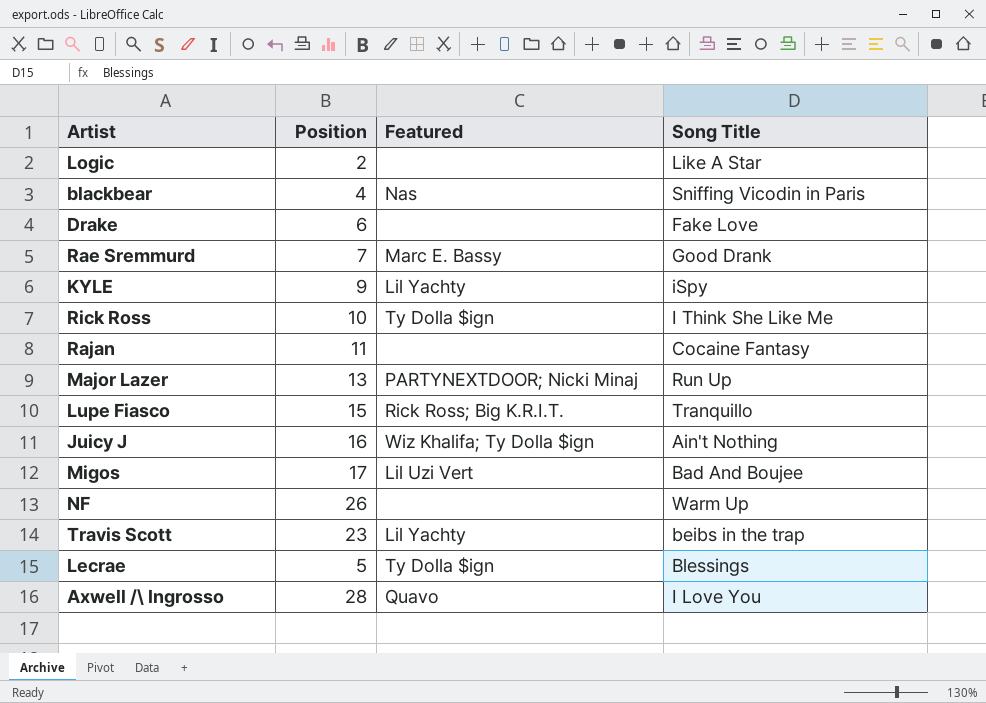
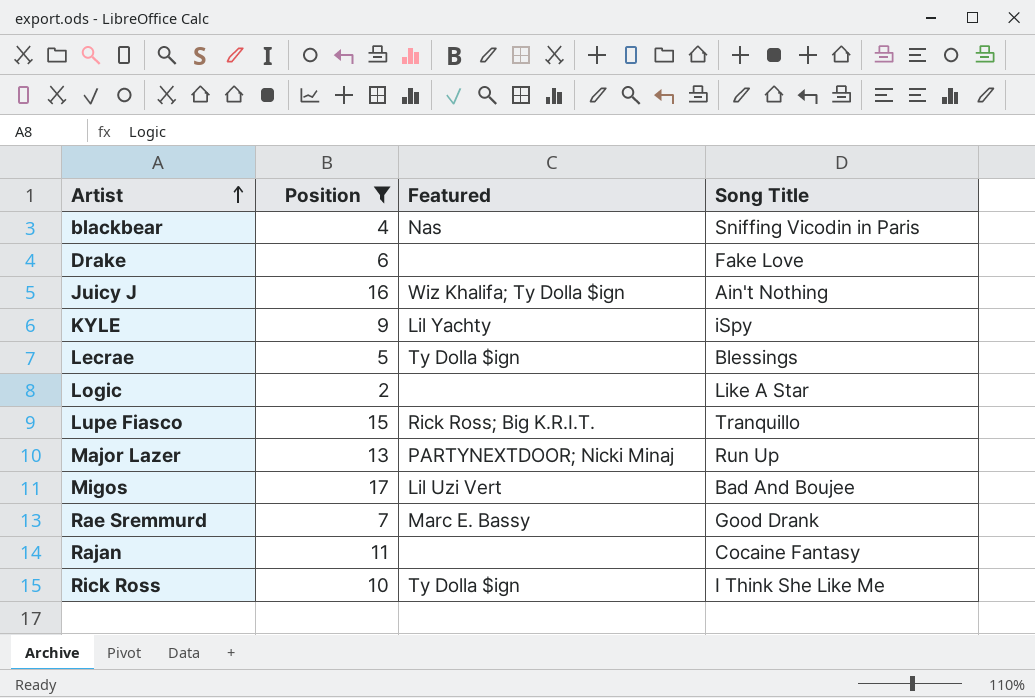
filter: none -> Position <= 17
row order: none -> Artist ascending

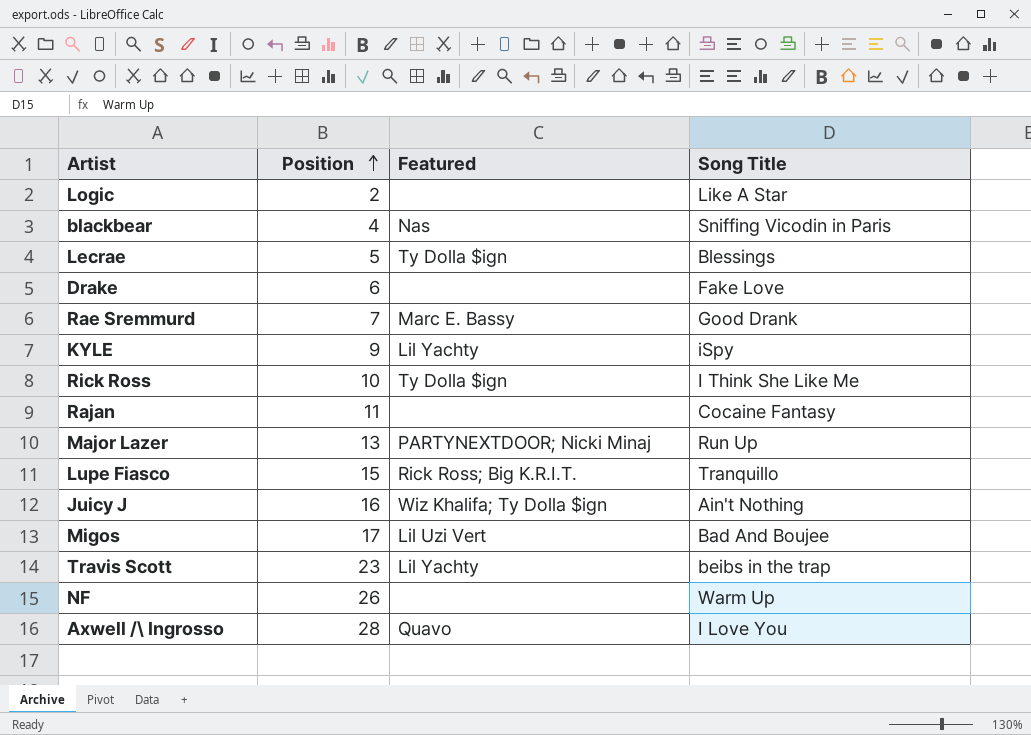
filter: Position <= 17 -> none
row order: Artist ascending -> Position ascending

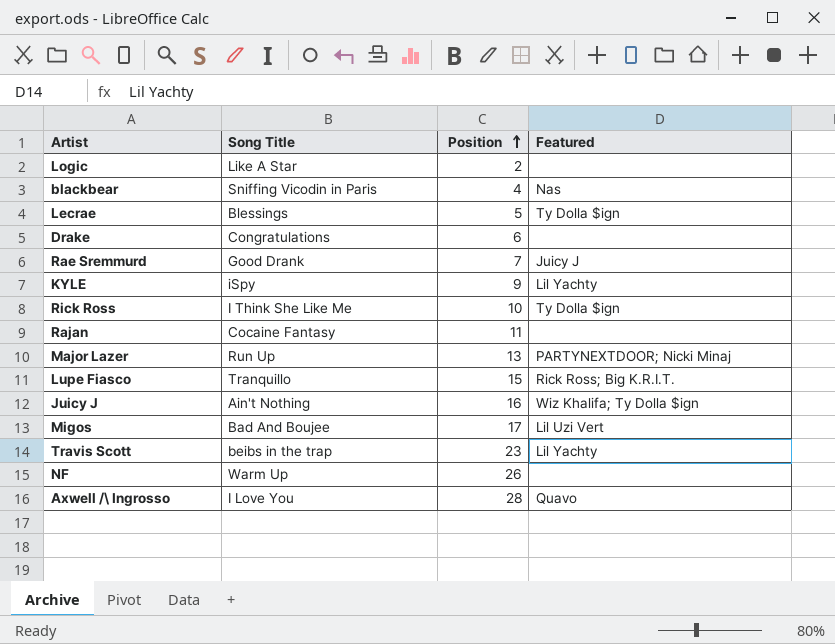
column Song Title | position: 4 -> 2
Drake | Song Title: Fake Love -> Congratulations
Rae Sremmurd | Featured: Marc E. Bassy -> Juicy J

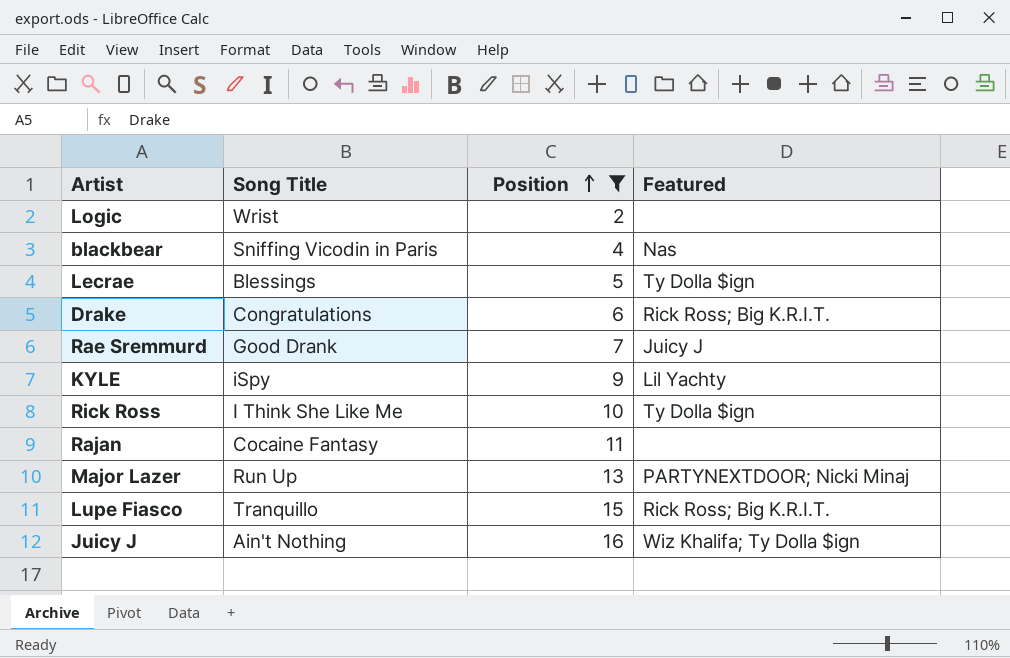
filter: none -> Position <= 16
Logic | Song Title: Like A Star -> Wrist
Drake | Featured: none -> Rick Ross; Big K.R.I.T.

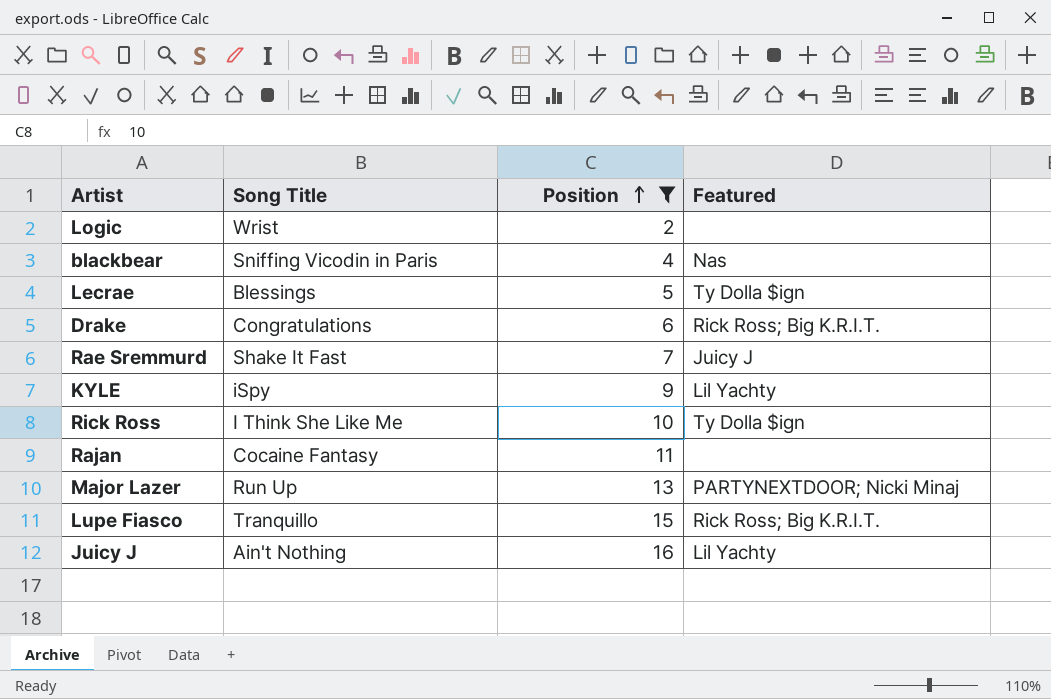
Rae Sremmurd | Song Title: Good Drank -> Shake It Fast
Juicy J | Featured: Wiz Khalifa; Ty Dolla $ign -> Lil Yachty

